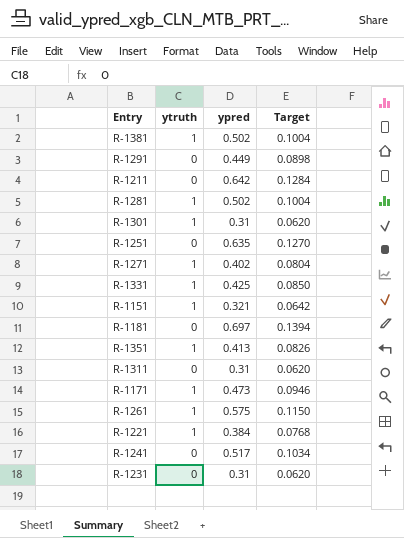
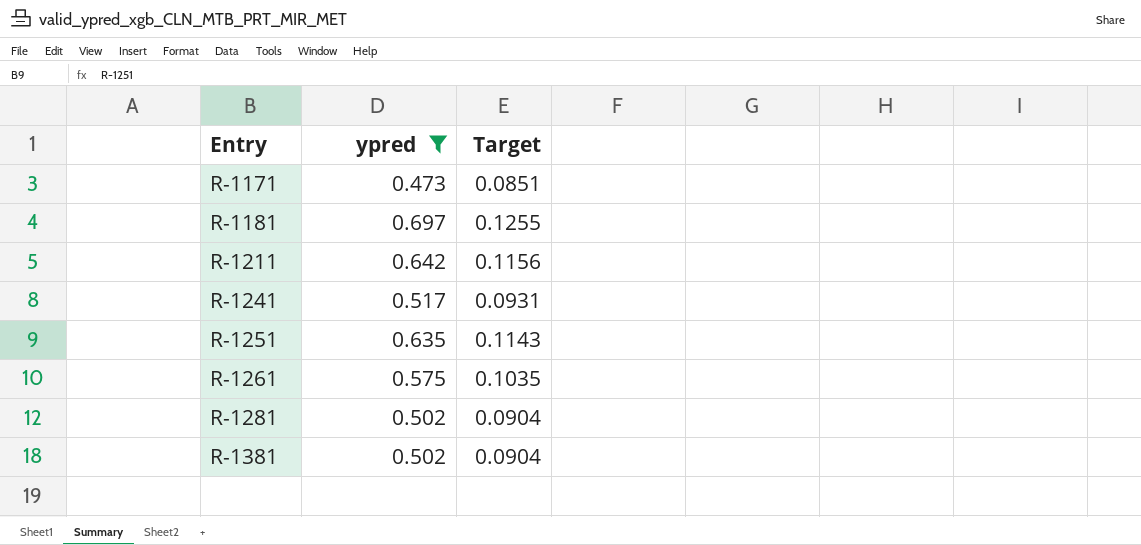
filter: none -> ypred >= 0.473
row order: none -> Entry ascending
column ytruth | position: 2 -> none
column Target | formula: [ypred] * 0.2 -> [ypred] * 0.18

